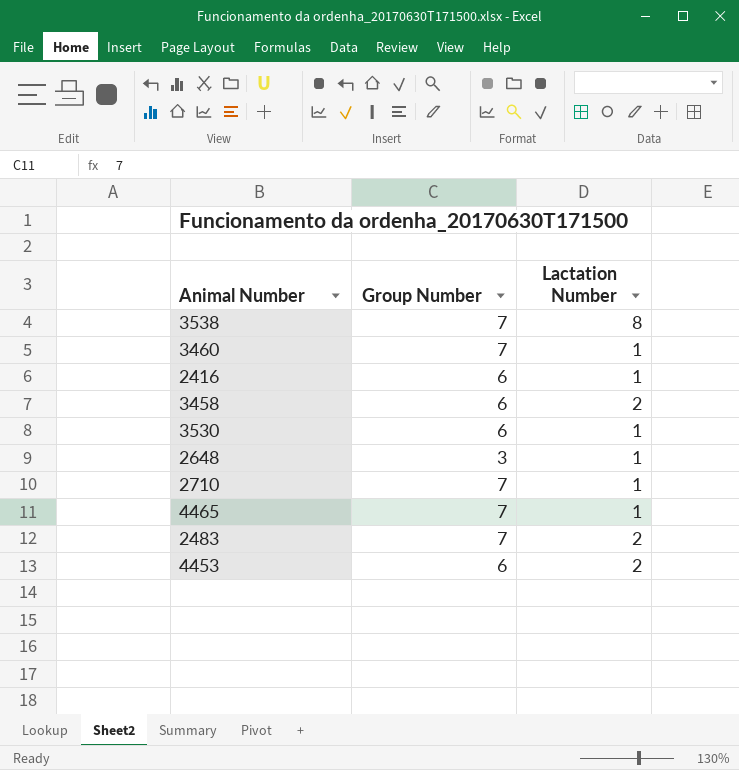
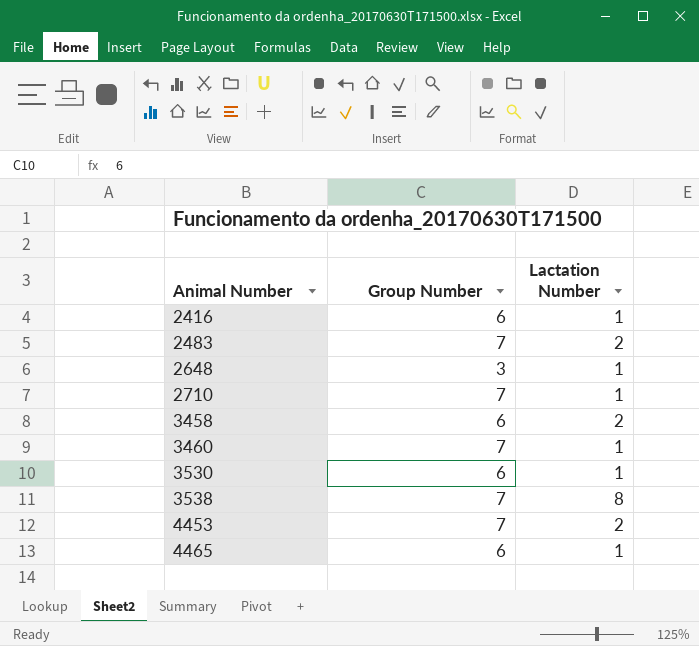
row order: none -> Animal Number ascending
4453 | Group Number: 6 -> 7
4465 | Group Number: 7 -> 6

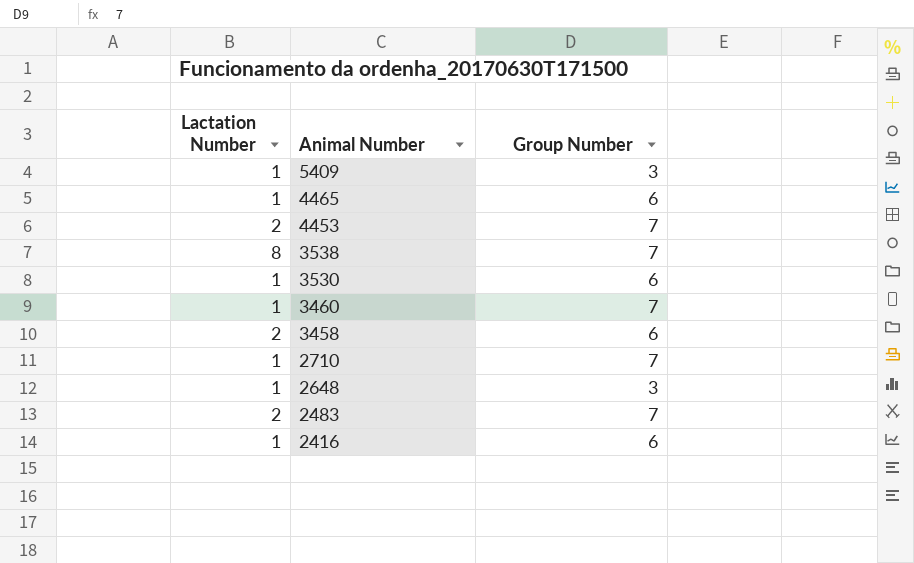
row order: Animal Number ascending -> Animal Number descending
column Lactation Number | position: 3 -> 1
row 5409: none -> 1 | 3

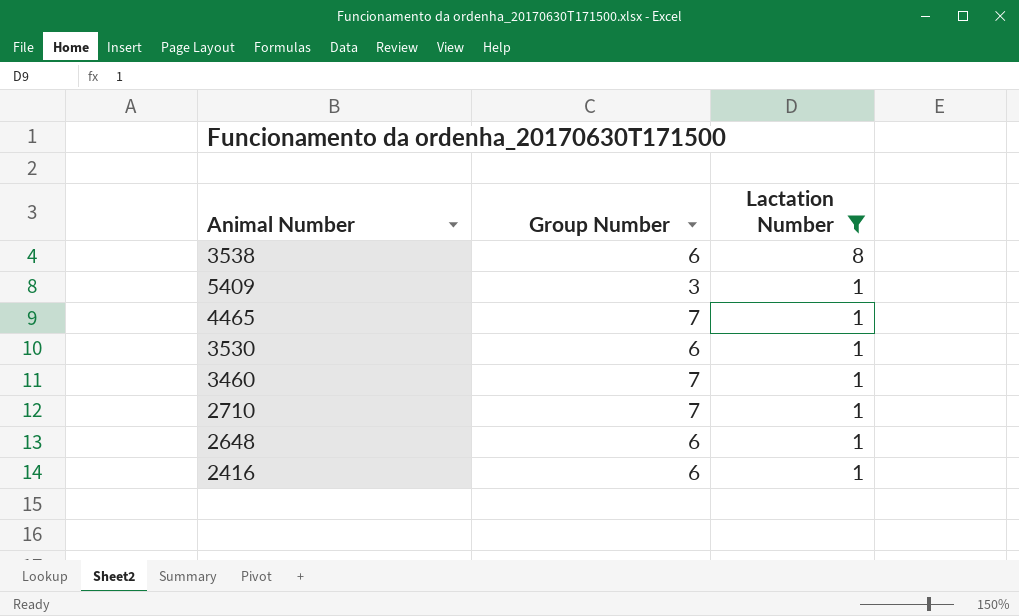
filter: none -> Lactation Number != 2
row order: Animal Number descending -> Lactation Number descending
column Lactation Number | position: 1 -> 3
3538 | Group Number: 7 -> 6
4465 | Group Number: 6 -> 7
2648 | Group Number: 3 -> 6

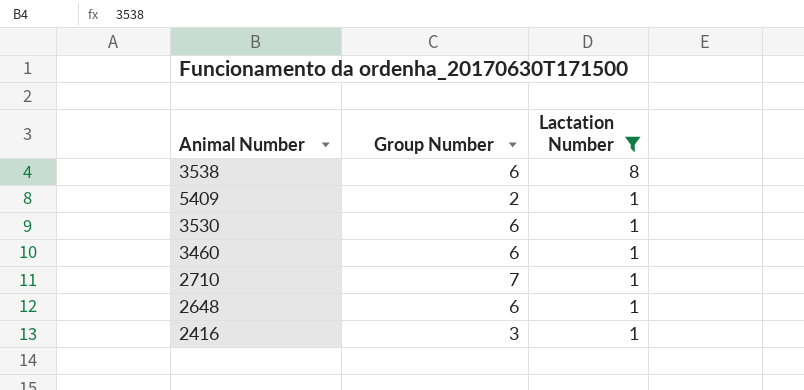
row 4465: 7 | 1 -> none
5409 | Group Number: 3 -> 2
3460 | Group Number: 7 -> 6
2416 | Group Number: 6 -> 3

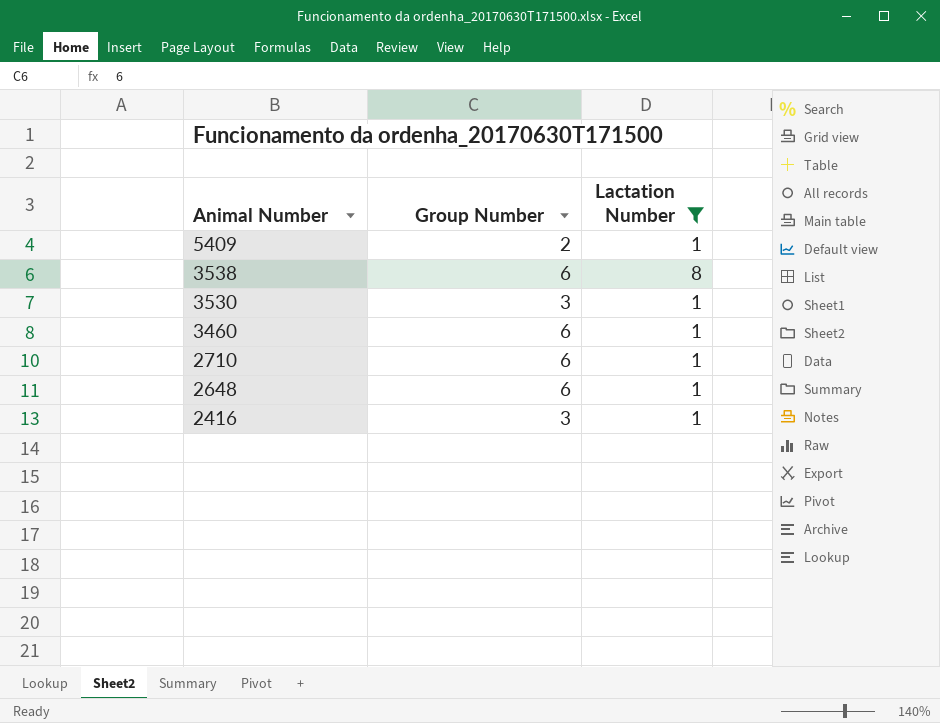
row order: Lactation Number descending -> Animal Number descending
3530 | Group Number: 6 -> 3
2710 | Group Number: 7 -> 6

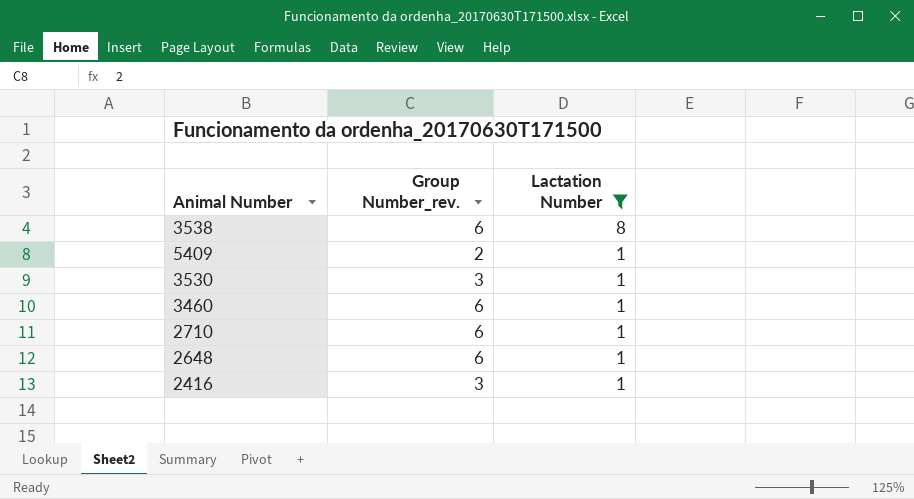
row order: Animal Number descending -> Lactation Number descending
column name: Group Number -> Group Number_rev.

